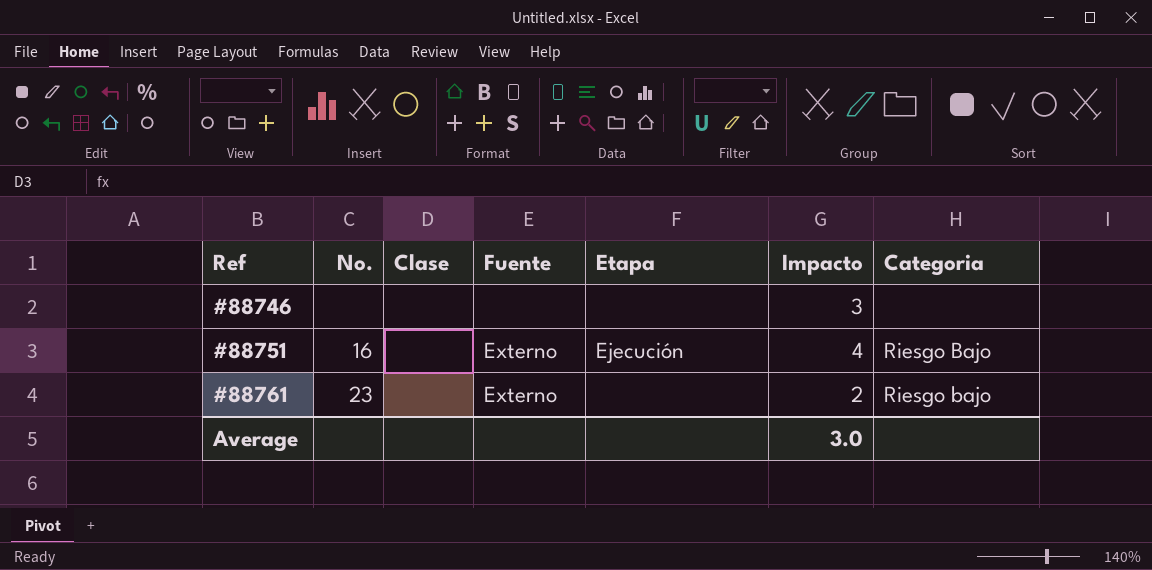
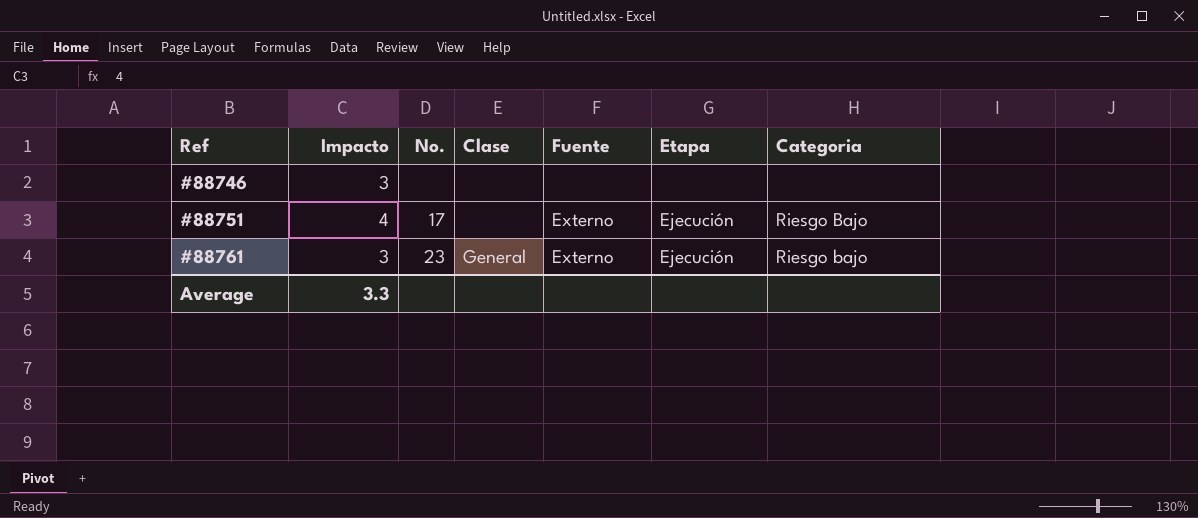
column Impacto | position: 6 -> 2
#88751 | No.: 16 -> 17
#88761 | Impacto: 2 -> 3
#88761 | Clase: none -> General
#88761 | Etapa: none -> Ejecución
Average | Impacto: 3.0 -> 3.3

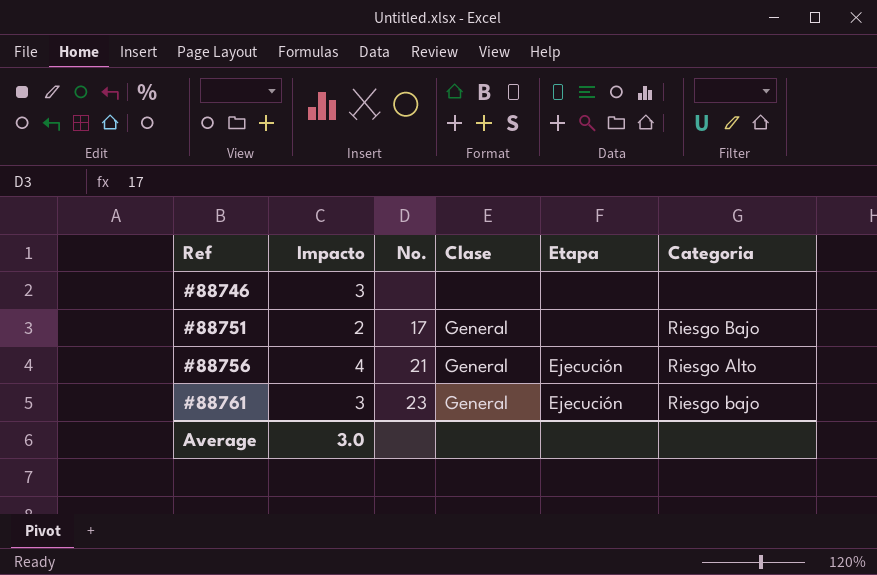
column Fuente | position: 5 -> none
#88751 | Impacto: 4 -> 2
#88751 | Clase: none -> General
#88751 | Etapa: Ejecución -> none
row #88756: none -> 4 | 21 | General | Ejecución | Riesgo Alto
Average | Impacto: 3.3 -> 3.0

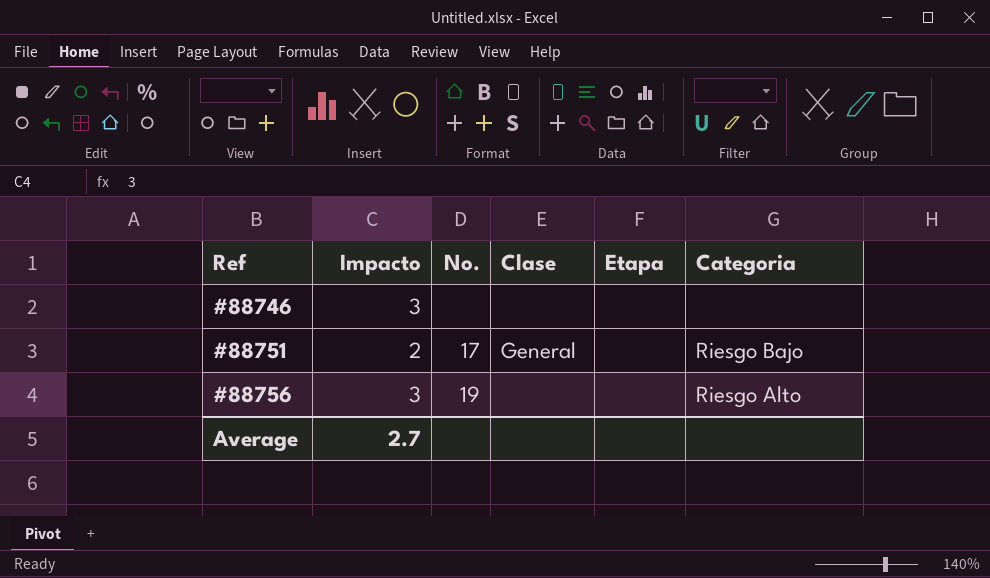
row #88761: 3 | 23 | General | Ejecución | Riesgo bajo -> none
#88756 | Impacto: 4 -> 3
#88756 | No.: 21 -> 19
#88756 | Clase: General -> none
#88756 | Etapa: Ejecución -> none
Average | Impacto: 3.0 -> 2.7

